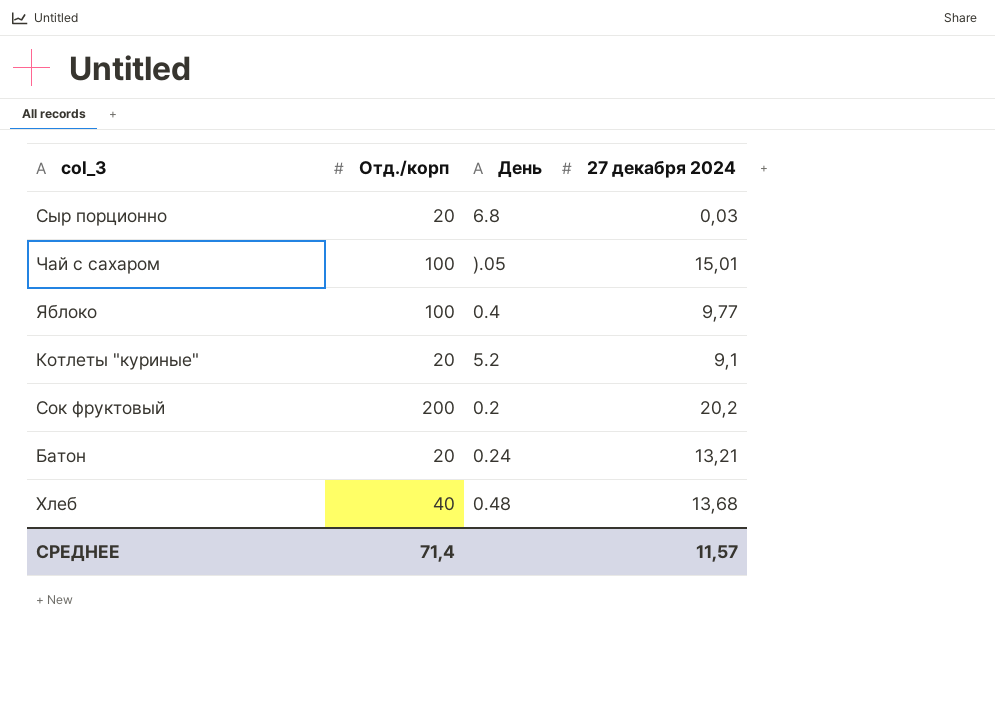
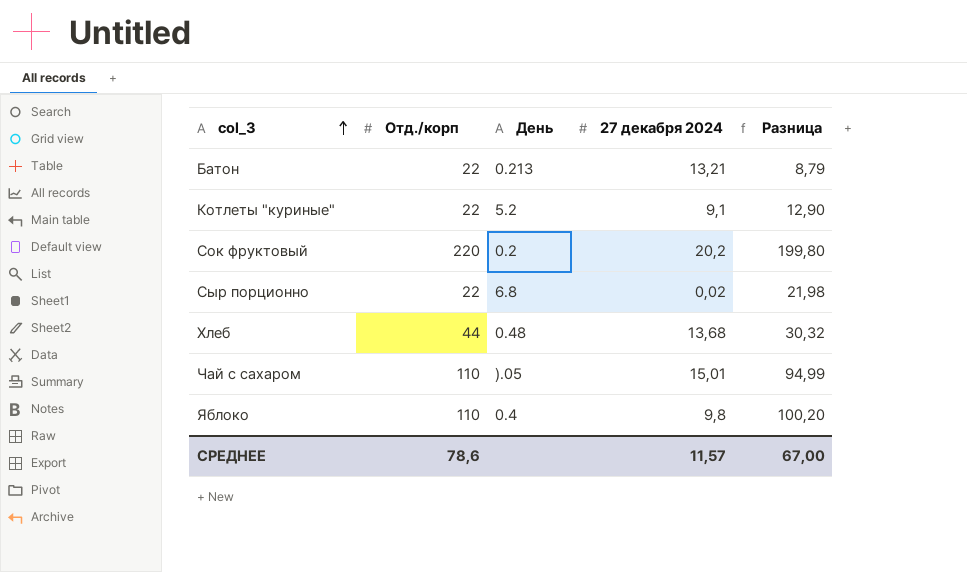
row order: none -> col_3 ascending
column Разница | formula: none -> [Отд./корп] - [27 декабря 2024]
Батон | Отд./корп: 20 -> 22
Батон | День: 0.24 -> 0.213
Котлеты "куриные" | Отд./корп: 20 -> 22
Сок фруктовый | Отд./корп: 200 -> 220
Сыр порционно | Отд./корп: 20 -> 22
Сыр порционно | 27 декабря 2024: 0,03 -> 0,02
Хлеб | Отд./корп: 40 -> 44
Чай с сахаром | Отд./корп: 100 -> 110
Яблоко | Отд./корп: 100 -> 110
Яблоко | 27 декабря 2024: 9,77 -> 9,8
СРЕДНЕЕ | Отд./корп: 71,4 -> 78,6

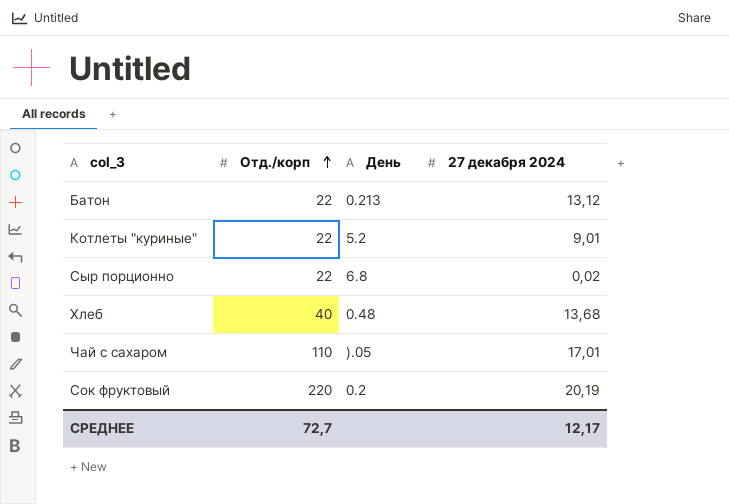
row order: col_3 ascending -> Отд./корп ascending
column Разница | formula: [Отд./корп] - [27 декабря 2024] -> none
row Яблоко: 110 | 0.4 | 9,8 | 100,20 -> none
Батон | 27 декабря 2024: 13,21 -> 13,12
Котлеты "куриные" | 27 декабря 2024: 9,1 -> 9,01
Хлеб | Отд./корп: 44 -> 40
Чай с сахаром | 27 декабря 2024: 15,01 -> 17,01
Сок фруктовый | 27 декабря 2024: 20,2 -> 20,19
СРЕДНЕЕ | Отд./корп: 78,6 -> 72,7
СРЕДНЕЕ | 27 декабря 2024: 11,57 -> 12,17

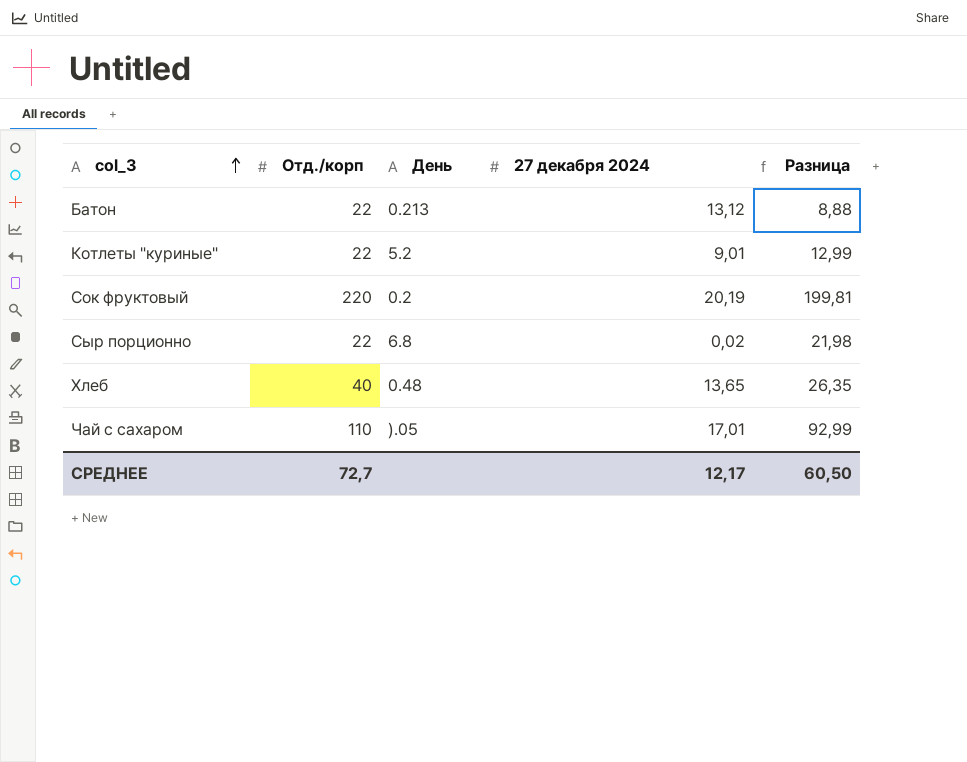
row order: Отд./корп ascending -> col_3 ascending
column Разница | formula: none -> [Отд./корп] - [27 декабря 2024]
Хлеб | 27 декабря 2024: 13,68 -> 13,65

